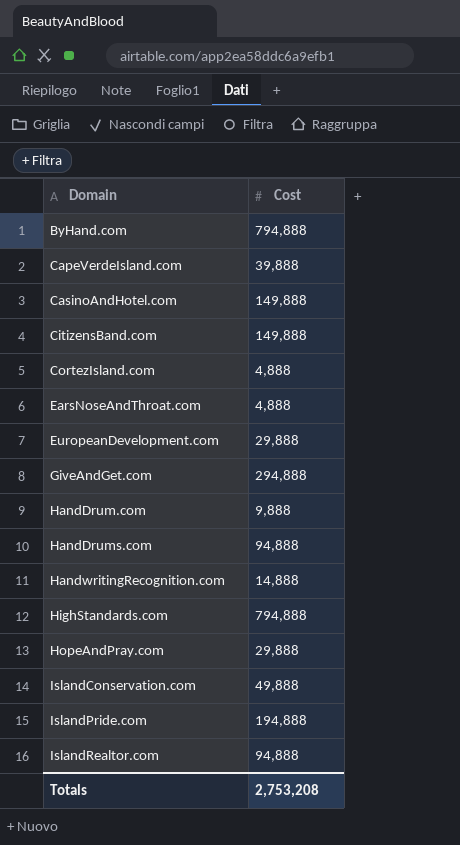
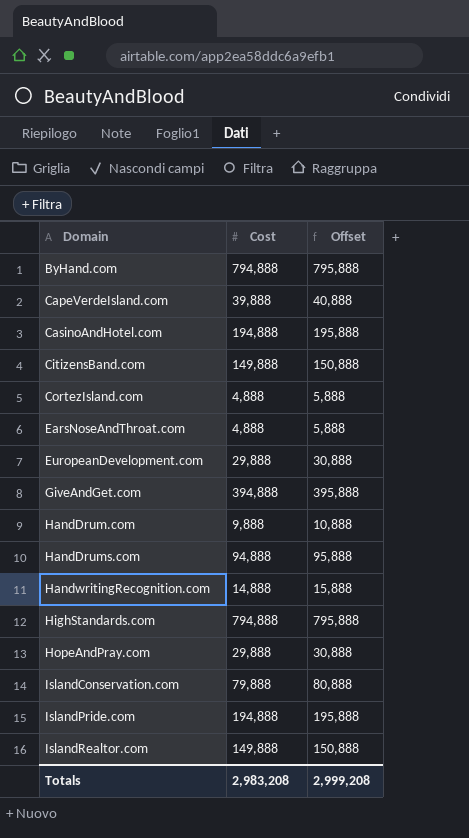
column Offset | formula: none -> [Cost] + 1000
CasinoAndHotel.com | Cost: 149,888 -> 194,888
GiveAndGet.com | Cost: 294,888 -> 394,888
IslandConservation.com | Cost: 49,888 -> 79,888
IslandRealtor.com | Cost: 94,888 -> 149,888
Totals | Cost: 2,753,208 -> 2,983,208

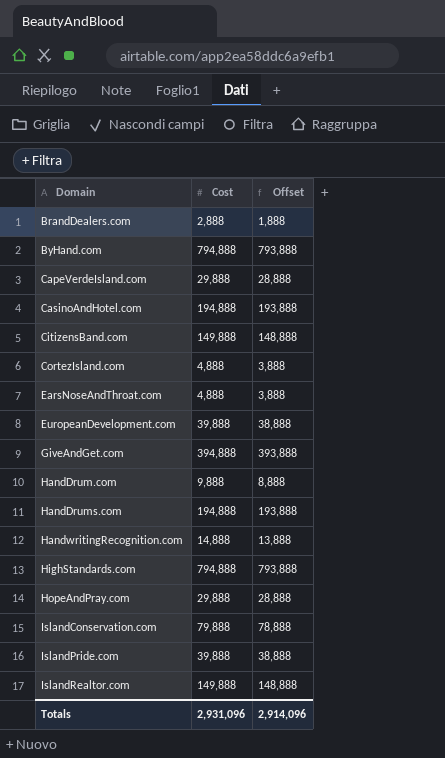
column Offset | formula: [Cost] + 1000 -> [Cost] - 1000
row BrandDealers.com: none -> 2,888 | 1,888
CapeVerdeIsland.com | Cost: 39,888 -> 29,888
EuropeanDevelopment.com | Cost: 29,888 -> 39,888
HandDrums.com | Cost: 94,888 -> 194,888
IslandPride.com | Cost: 194,888 -> 39,888
Totals | Cost: 2,983,208 -> 2,931,096
Totals | Offset: 2,999,208 -> 2,914,096

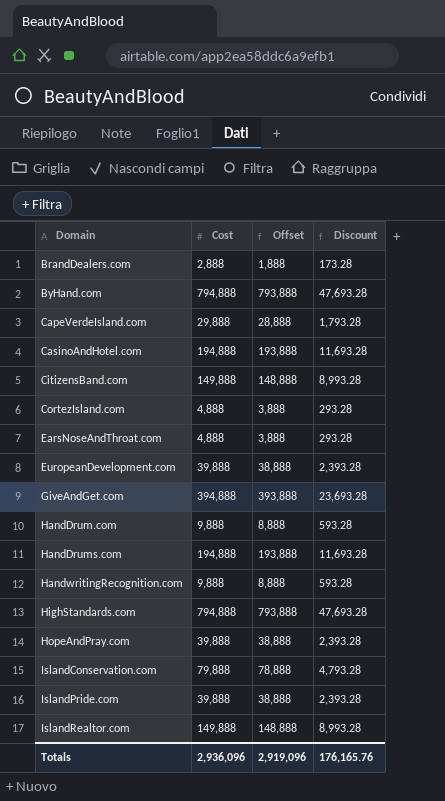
column Discount | formula: none -> [Cost] * 0.06
HandwritingRecognition.com | Cost: 14,888 -> 9,888
HandwritingRecognition.com | Offset: 13,888 -> 8,888
HopeAndPray.com | Cost: 29,888 -> 39,888
HopeAndPray.com | Offset: 28,888 -> 38,888
Totals | Cost: 2,931,096 -> 2,936,096
Totals | Offset: 2,914,096 -> 2,919,096

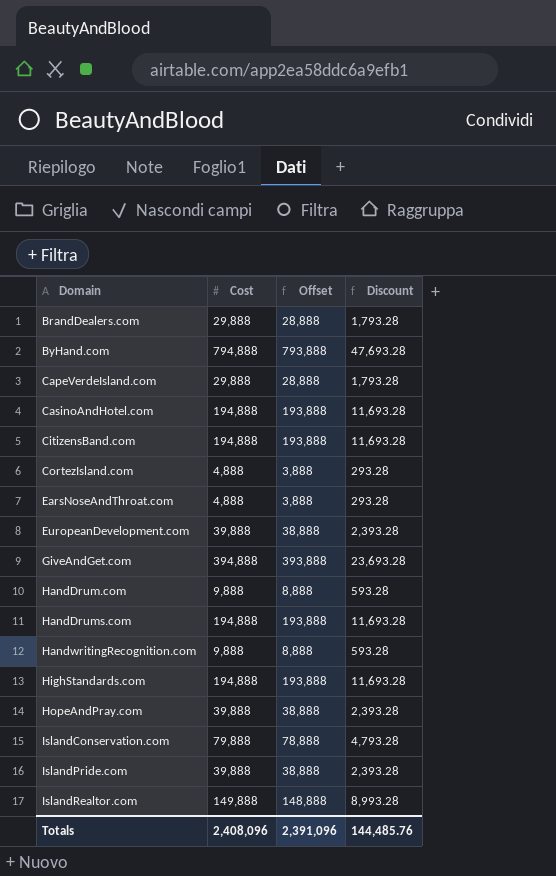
BrandDealers.com | Cost: 2,888 -> 29,888
BrandDealers.com | Offset: 1,888 -> 28,888
BrandDealers.com | Discount: 173.28 -> 1,793.28
CitizensBand.com | Cost: 149,888 -> 194,888
CitizensBand.com | Offset: 148,888 -> 193,888
CitizensBand.com | Discount: 8,993.28 -> 11,693.28
HighStandards.com | Cost: 794,888 -> 194,888
HighStandards.com | Offset: 793,888 -> 193,888
HighStandards.com | Discount: 47,693.28 -> 11,693.28
Totals | Cost: 2,936,096 -> 2,408,096
Totals | Offset: 2,919,096 -> 2,391,096
Totals | Discount: 176,165.76 -> 144,485.76

